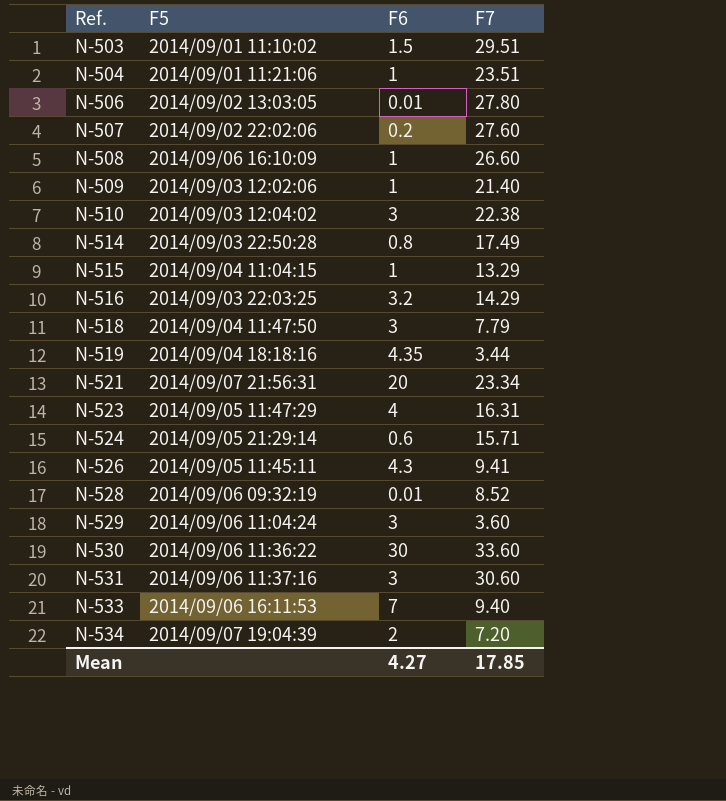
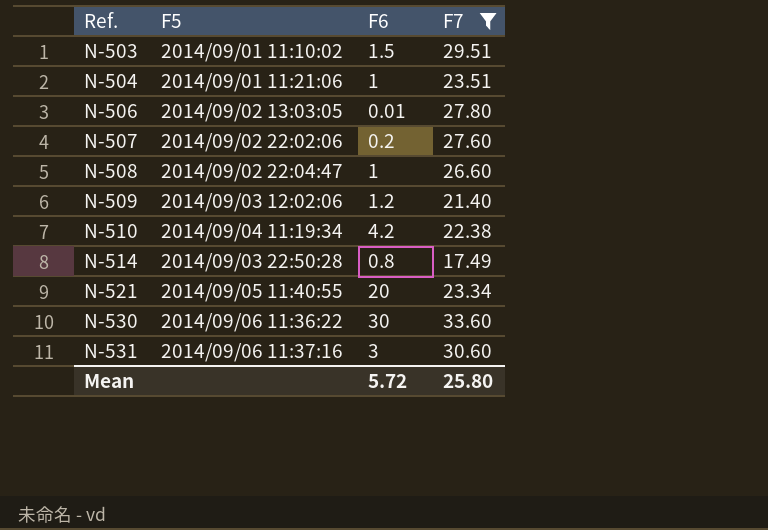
filter: none -> F7 >= 17.49
N-508 | F5: 2014/09/06 16:10:09 -> 2014/09/02 22:04:47
N-509 | F6: 1 -> 1.2
N-510 | F5: 2014/09/03 12:04:02 -> 2014/09/04 11:19:34
N-510 | F6: 3 -> 4.2
N-521 | F5: 2014/09/07 21:56:31 -> 2014/09/05 11:40:55
Mean | F6: 4.27 -> 5.72
Mean | F7: 17.85 -> 25.80

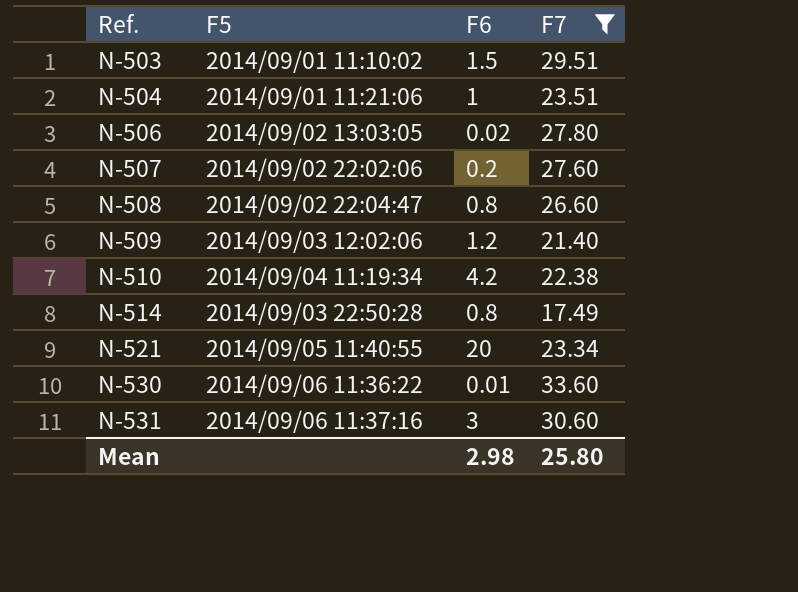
N-506 | F6: 0.01 -> 0.02
N-508 | F6: 1 -> 0.8
N-530 | F6: 30 -> 0.01
Mean | F6: 5.72 -> 2.98

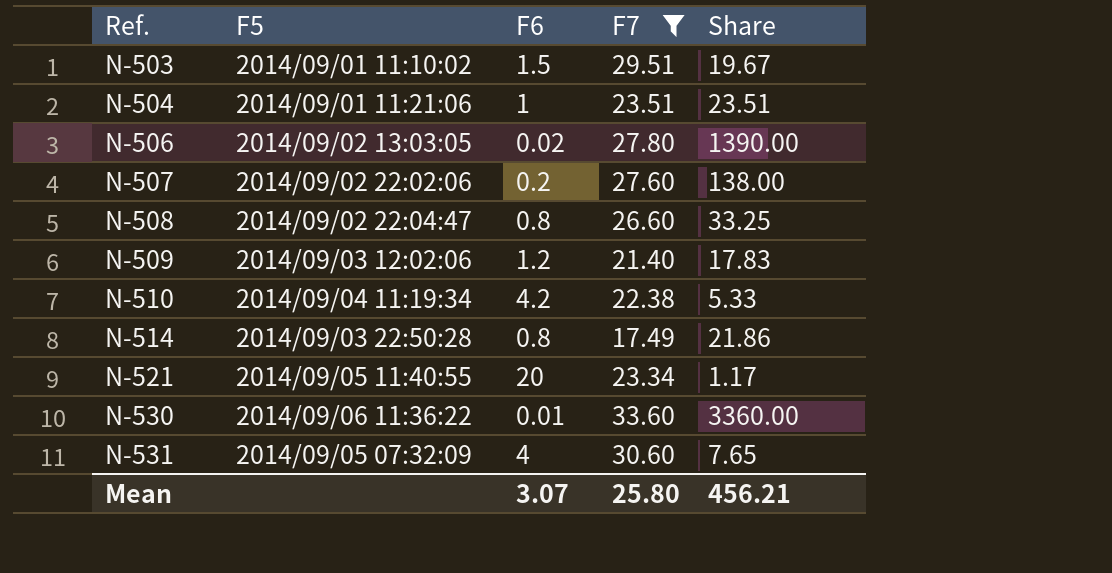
column Share | formula: none -> [F7] / [F6]
N-531 | F5: 2014/09/06 11:37:16 -> 2014/09/05 07:32:09
N-531 | F6: 3 -> 4
Mean | F6: 2.98 -> 3.07

